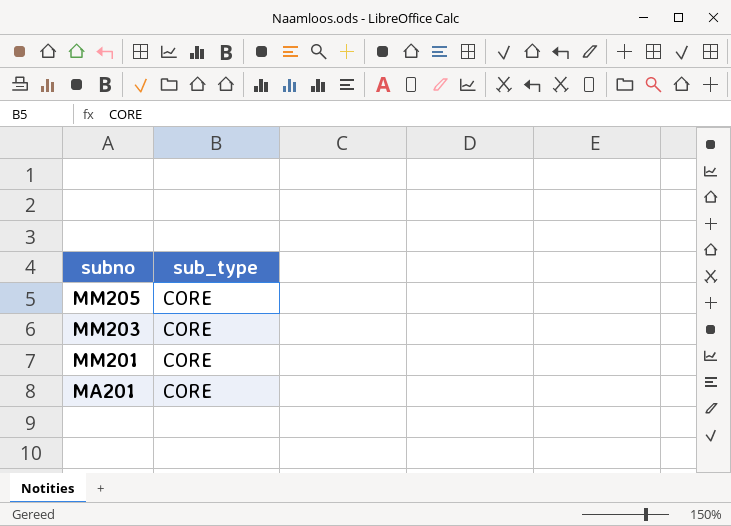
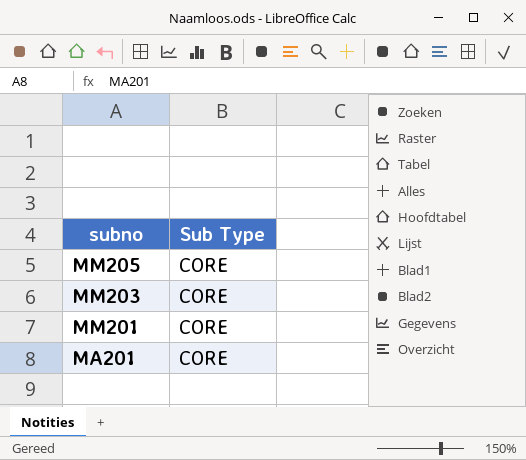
column name: sub_type -> Sub Type

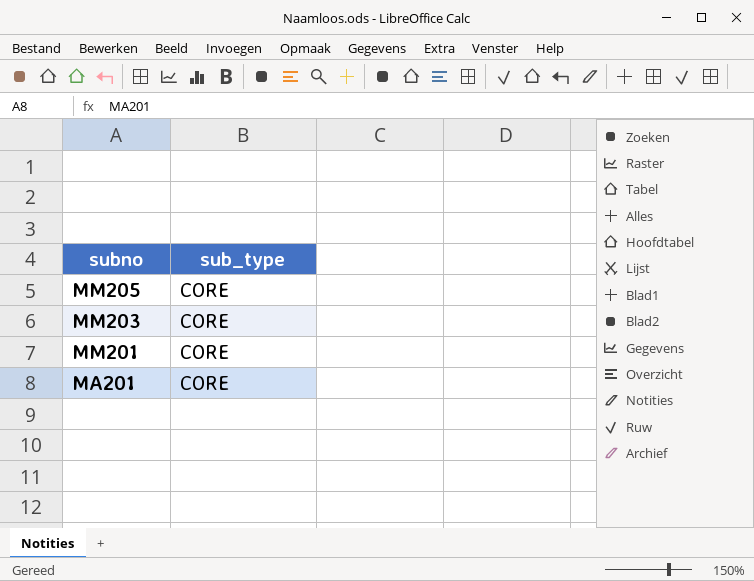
column name: Sub Type -> sub_type

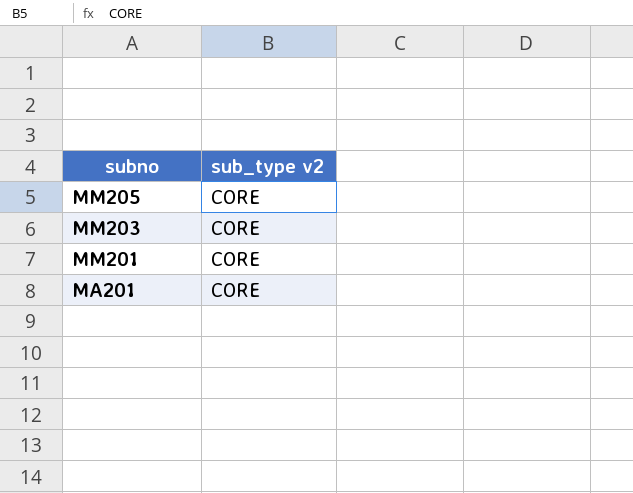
column name: sub_type -> sub_type v2

